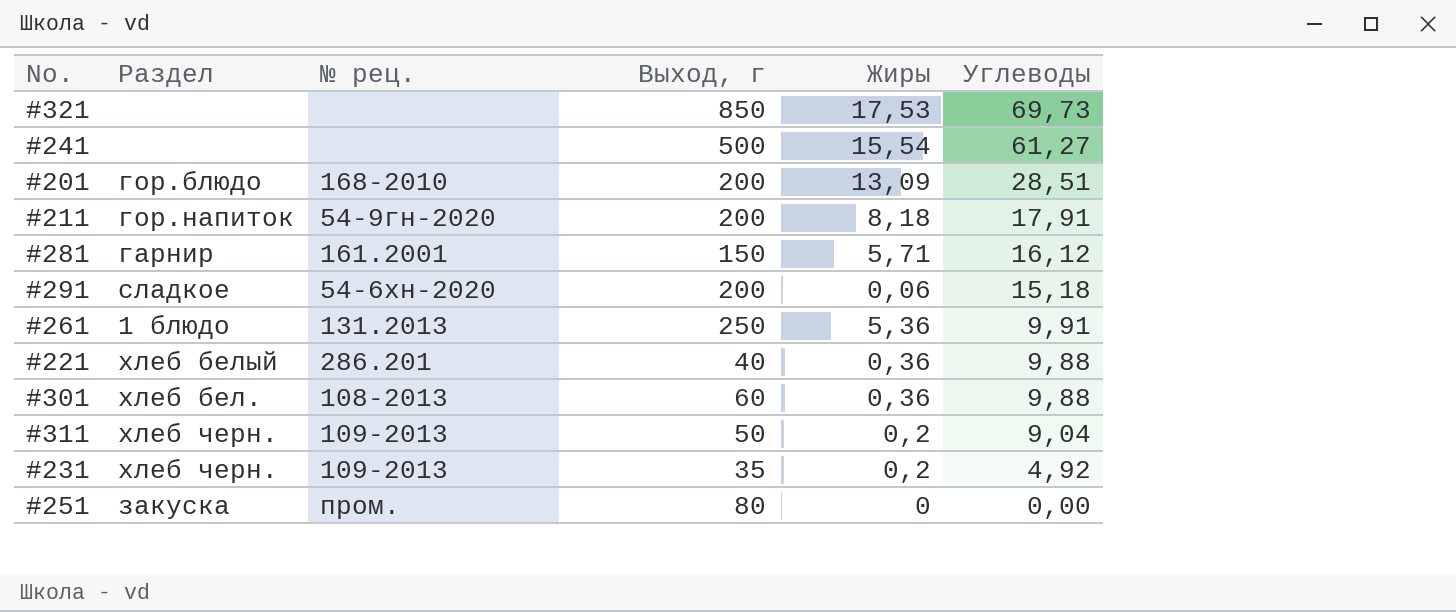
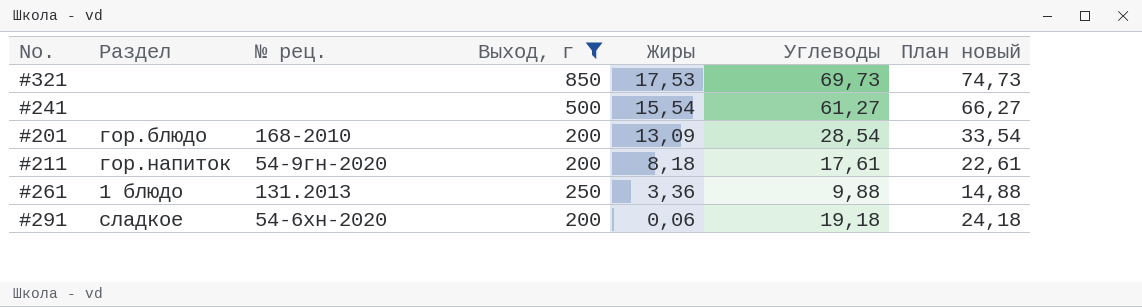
filter: none -> Выход, г >= 200
row order: Углеводы descending -> Жиры descending
column План новый | formula: none -> [Углеводы] + 5
#201 | Углеводы: 28,51 -> 28,54
#211 | Углеводы: 17,91 -> 17,61
#261 | Жиры: 5,36 -> 3,36
#261 | Углеводы: 9,91 -> 9,88
#291 | Углеводы: 15,18 -> 19,18

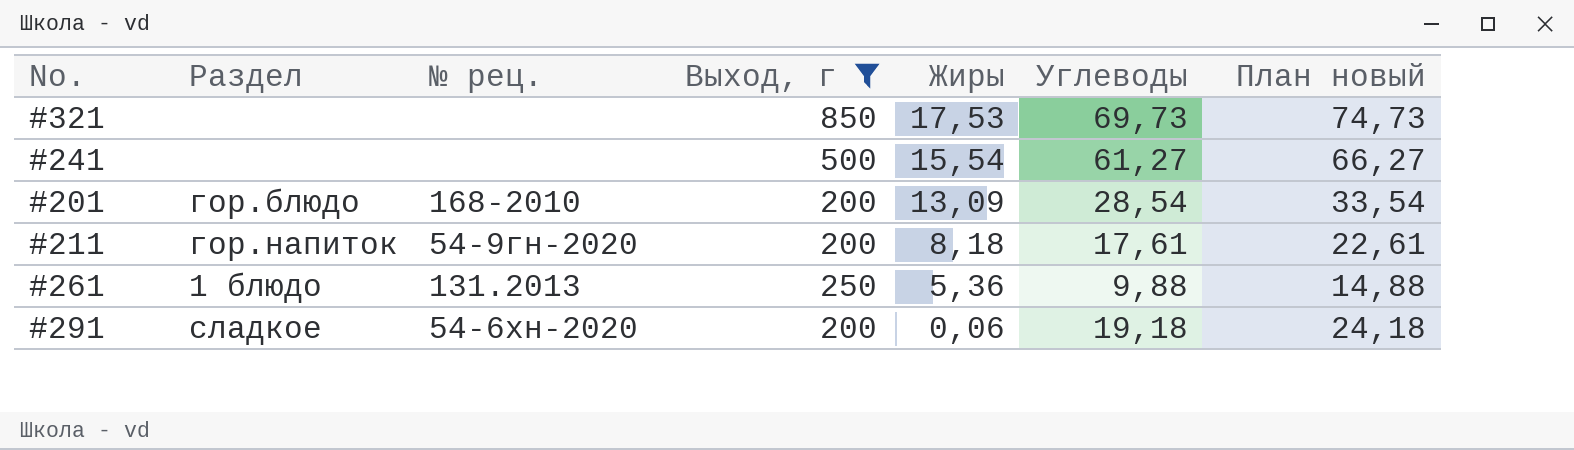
#261 | Жиры: 3,36 -> 5,36

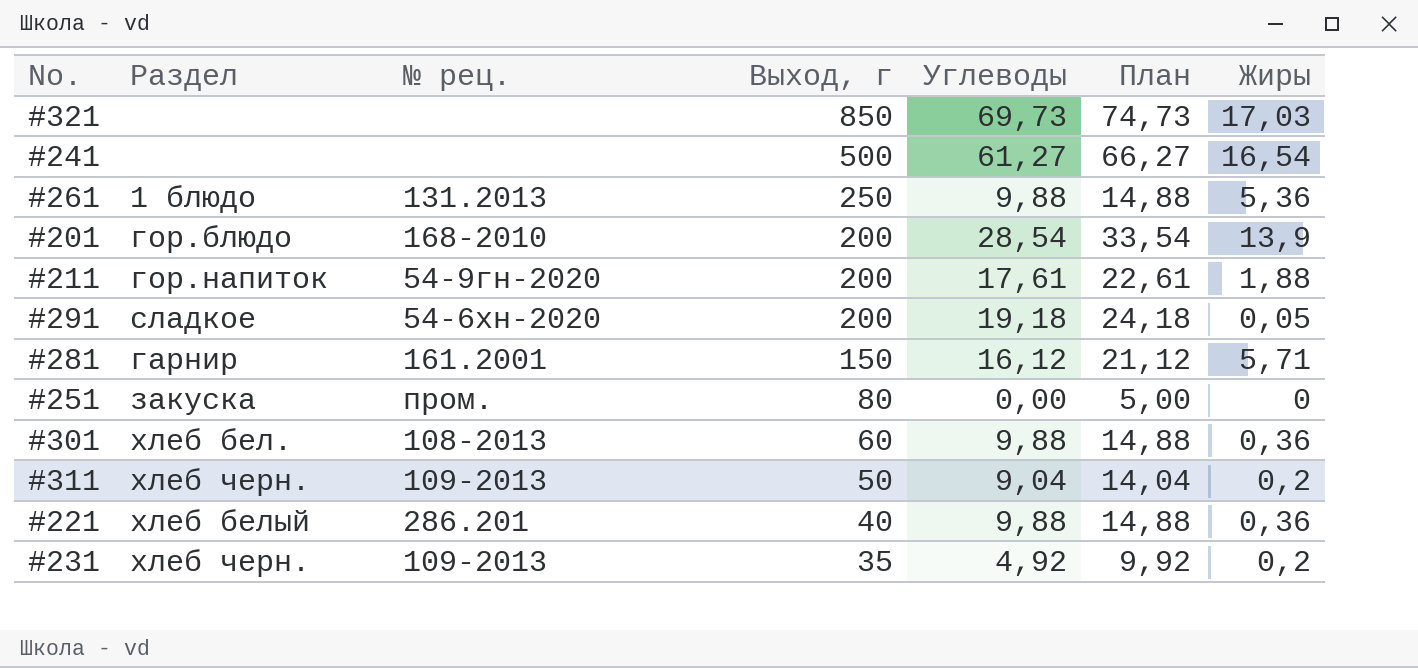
filter: Выход, г >= 200 -> none
row order: Жиры descending -> Выход, г descending
column name: План новый -> План
column Жиры | position: 5 -> 7
#321 | Жиры: 17,53 -> 17,03
#241 | Жиры: 15,54 -> 16,54
#201 | Жиры: 13,09 -> 13,9
#211 | Жиры: 8,18 -> 1,88
#291 | Жиры: 0,06 -> 0,05

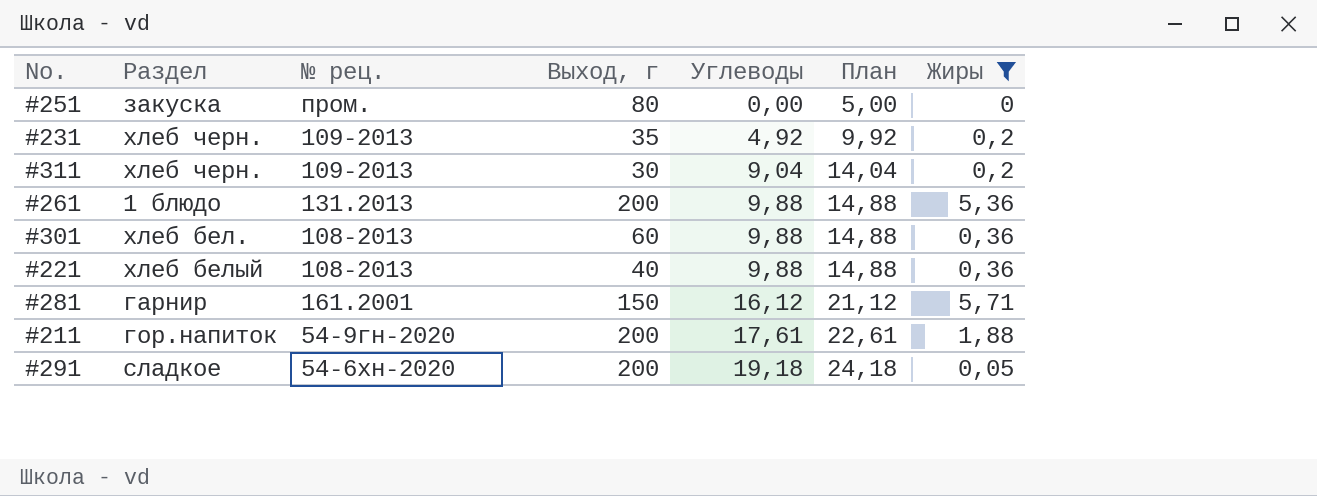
filter: none -> Жиры <= 5,71
row order: Выход, г descending -> Углеводы ascending
#311 | Выход, г: 50 -> 30
#261 | Выход, г: 250 -> 200
#221 | № рец.: 286.201 -> 108-2013

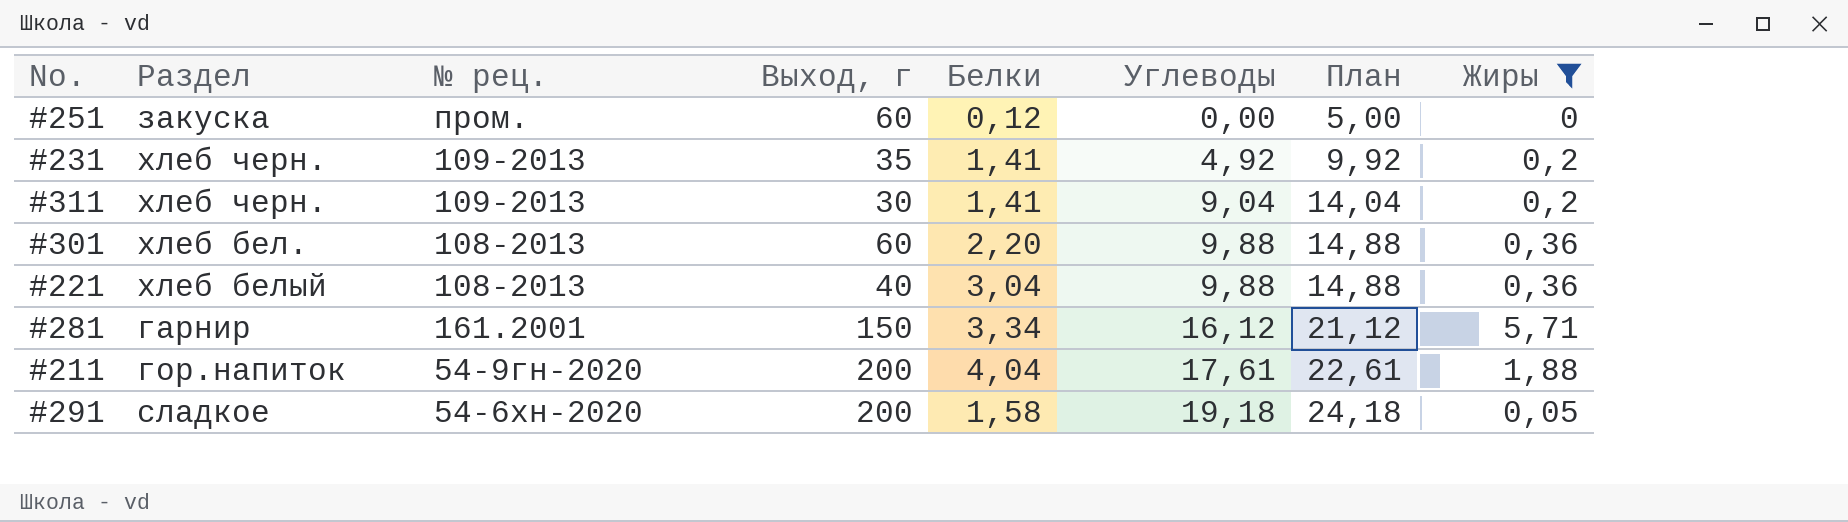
column Белки | position: none -> 5
row #261: 1 блюдо | 131.2013 | 200 | 9,88 | 14,88 | 5,36 -> none
#251 | Выход, г: 80 -> 60

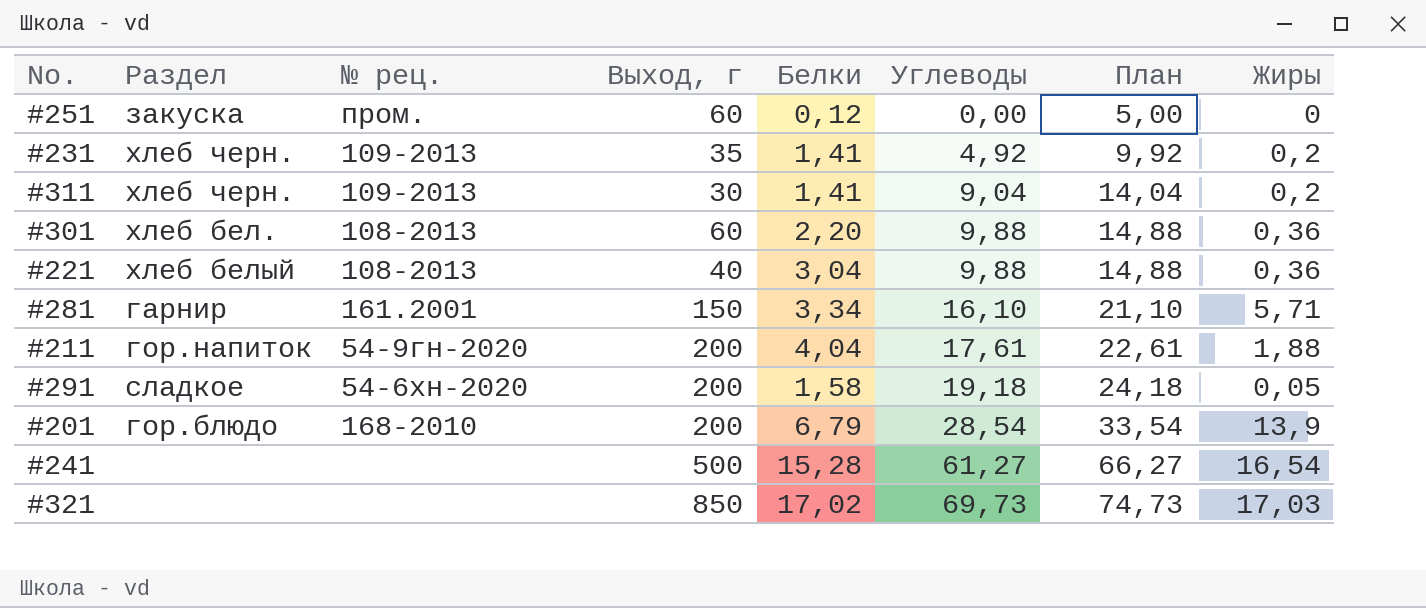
filter: Жиры <= 5,71 -> none
#281 | Углеводы: 16,12 -> 16,10
#281 | План: 21,12 -> 21,10

